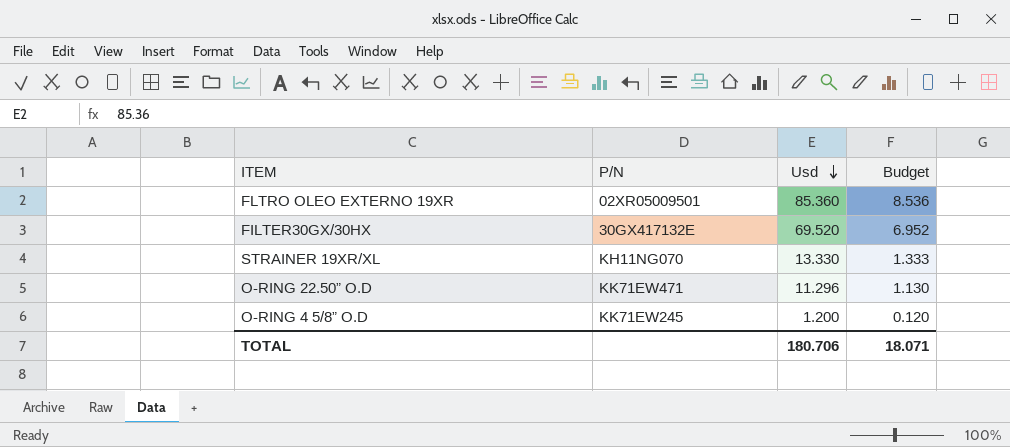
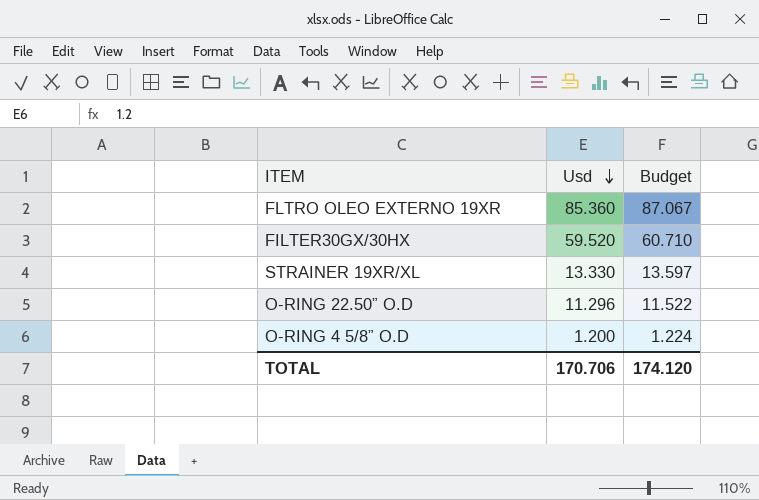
column P/N | position: 2 -> none
column Budget | formula: [Usd] * 0.1 -> [Usd] * 1.02
FILTER30GX/30HX | Usd: 69.520 -> 59.520
TOTAL | Usd: 180.706 -> 170.706
TOTAL | Budget: 18.071 -> 174.120

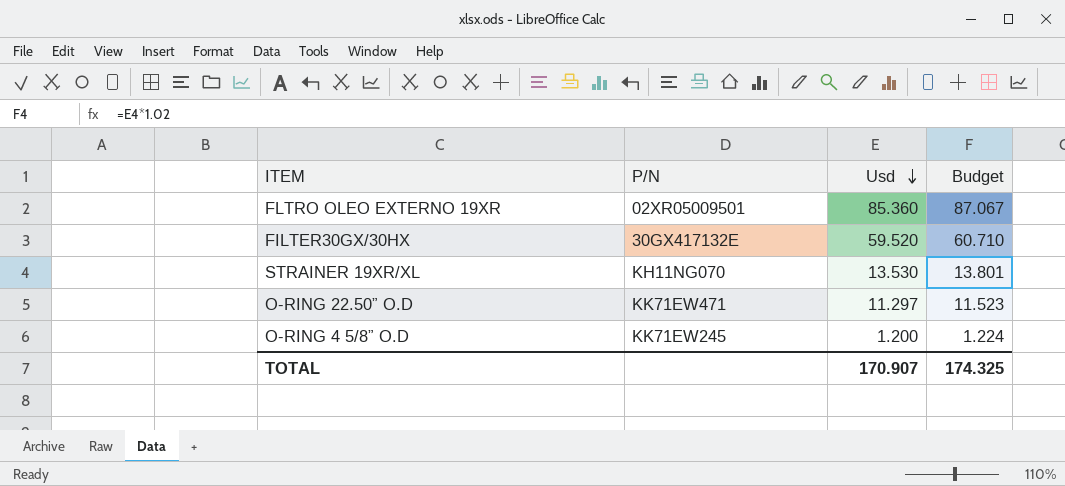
column P/N | position: none -> 2
STRAINER 19XR/XL | Usd: 13.330 -> 13.530
STRAINER 19XR/XL | Budget: 13.597 -> 13.801
O-RING 22.50” O.D | Usd: 11.296 -> 11.297
O-RING 22.50” O.D | Budget: 11.522 -> 11.523
TOTAL | Usd: 170.706 -> 170.907
TOTAL | Budget: 174.120 -> 174.325

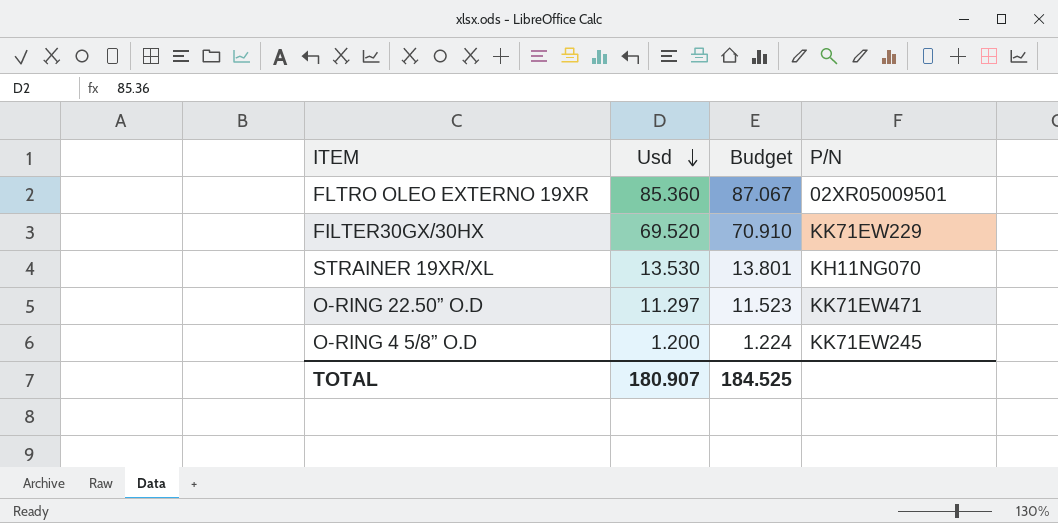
column P/N | position: 2 -> 4
FILTER30GX/30HX | Usd: 59.520 -> 69.520
FILTER30GX/30HX | Budget: 60.710 -> 70.910
FILTER30GX/30HX | P/N: 30GX417132E -> KK71EW229
TOTAL | Usd: 170.907 -> 180.907
TOTAL | Budget: 174.325 -> 184.525

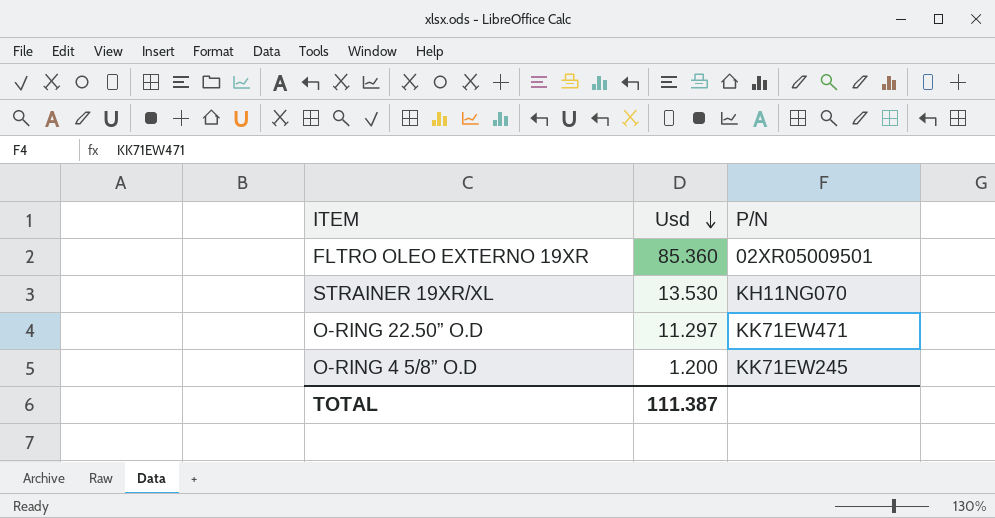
column Budget | formula: [Usd] * 1.02 -> none
row FILTER30GX/30HX: 69.520 | 70.910 | KK71EW229 -> none
TOTAL | Usd: 180.907 -> 111.387

